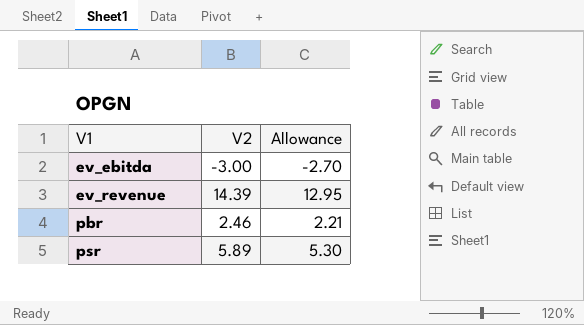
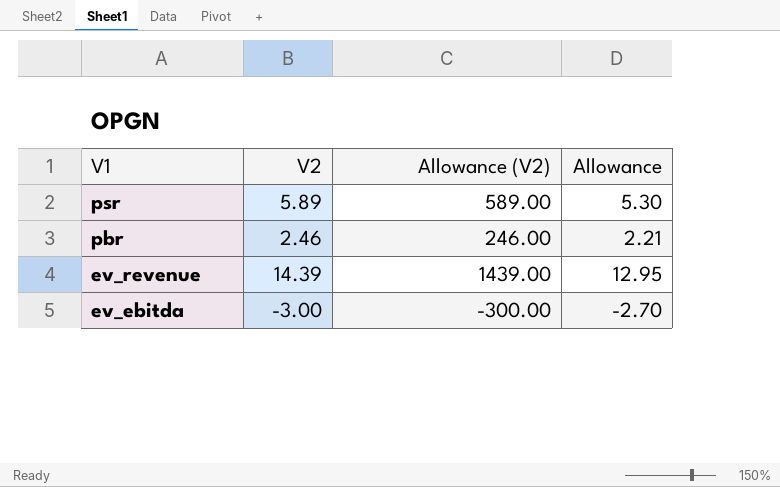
row order: V1 ascending -> V1 descending
column Allowance (V2) | formula: none -> [V2] * 100

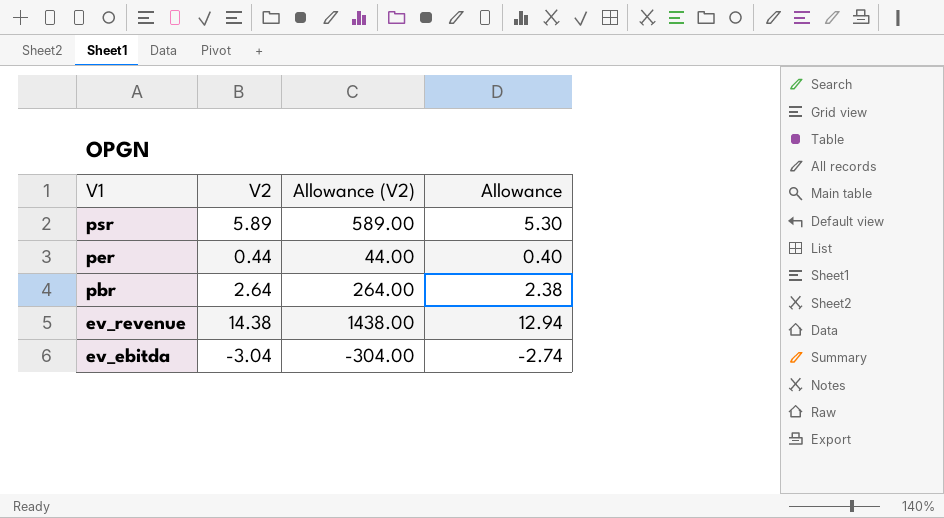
row per: none -> 0.44 | 44.00 | 0.40
pbr | V2: 2.46 -> 2.64
pbr | Allowance (V2): 246.00 -> 264.00
pbr | Allowance: 2.21 -> 2.38
ev_revenue | V2: 14.39 -> 14.38
ev_revenue | Allowance (V2): 1439.00 -> 1438.00
ev_revenue | Allowance: 12.95 -> 12.94
ev_ebitda | V2: -3.00 -> -3.04
ev_ebitda | Allowance (V2): -300.00 -> -304.00
ev_ebitda | Allowance: -2.70 -> -2.74

